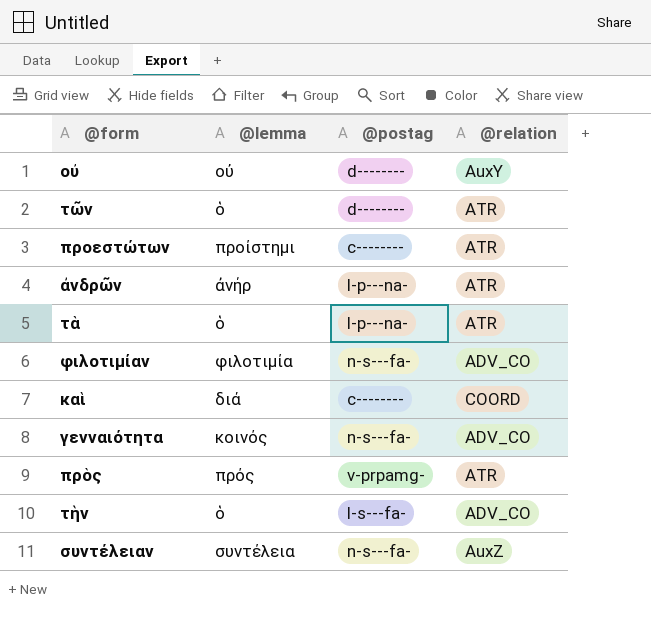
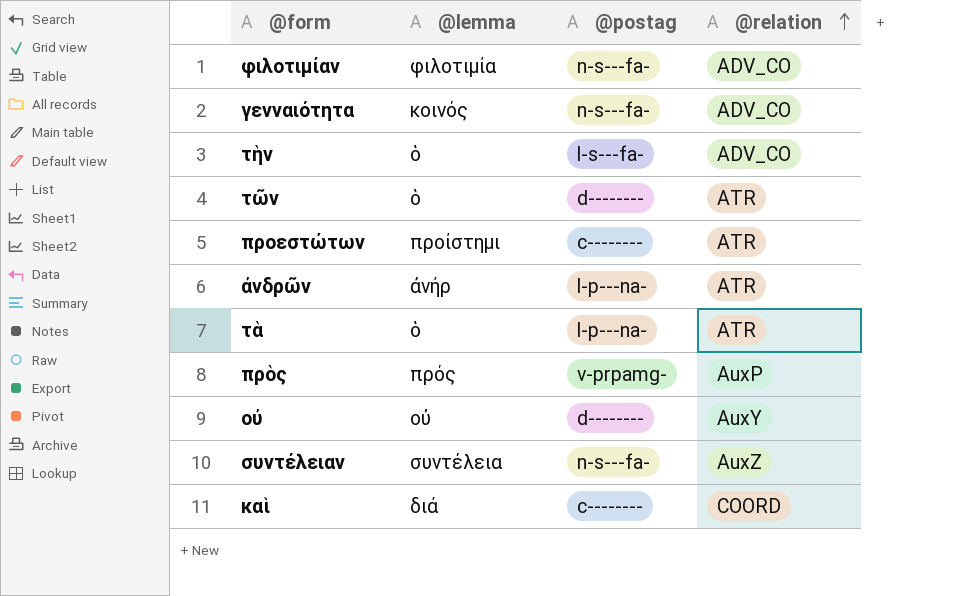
row order: none -> @relation ascending
πρὸς | @relation: ATR -> AuxP

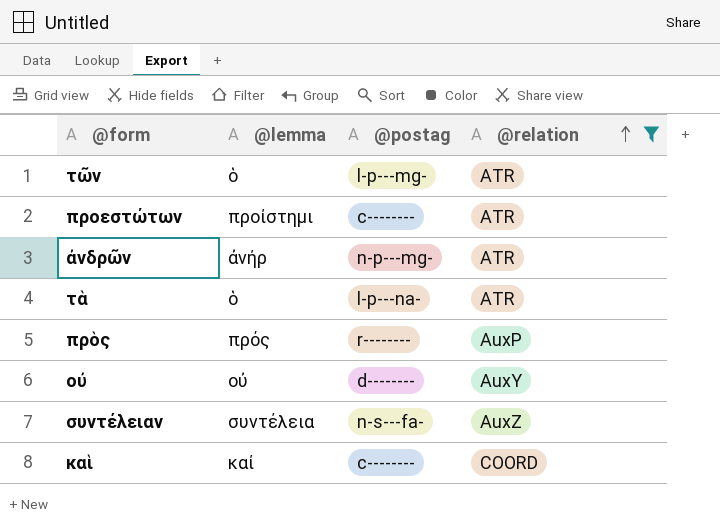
filter: none -> @relation != ADV_CO
τῶν | @postag: d-------- -> l-p---mg-
ἀνδρῶν | @postag: l-p---na- -> n-p---mg-
πρὸς | @postag: v-prpamg- -> r--------
καὶ | @lemma: διά -> καί

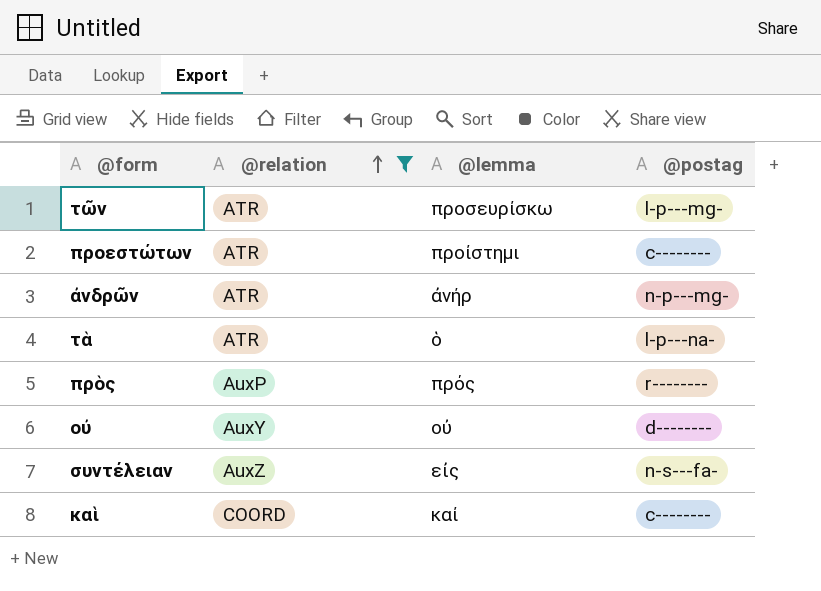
column @relation | position: 4 -> 2
τῶν | @lemma: ὁ -> προσευρίσκω
συντέλειαν | @lemma: συντέλεια -> εἰς

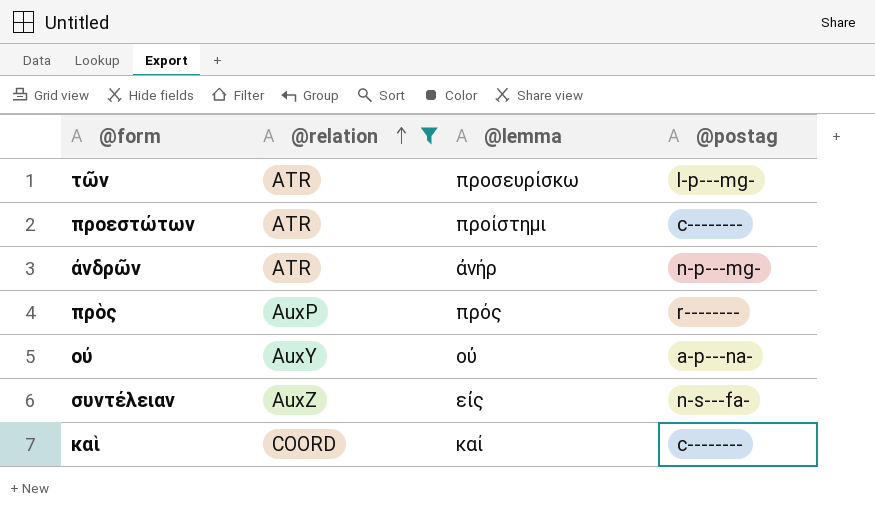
row τὰ: ATR | ὁ | l-p---na- -> none
οὐ | @postag: d-------- -> a-p---na-

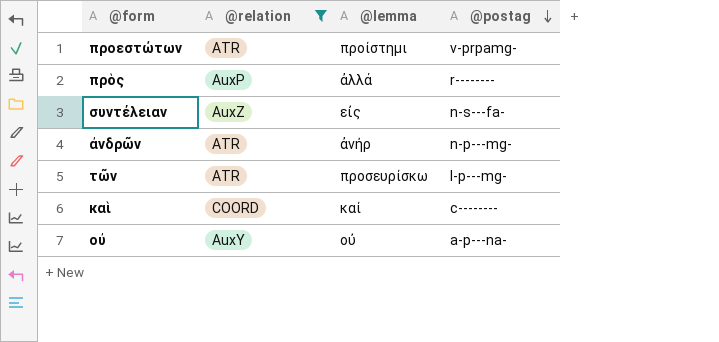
row order: @relation ascending -> @postag descending
προεστώτων | @postag: c-------- -> v-prpamg-
πρὸς | @lemma: πρός -> ἀλλά

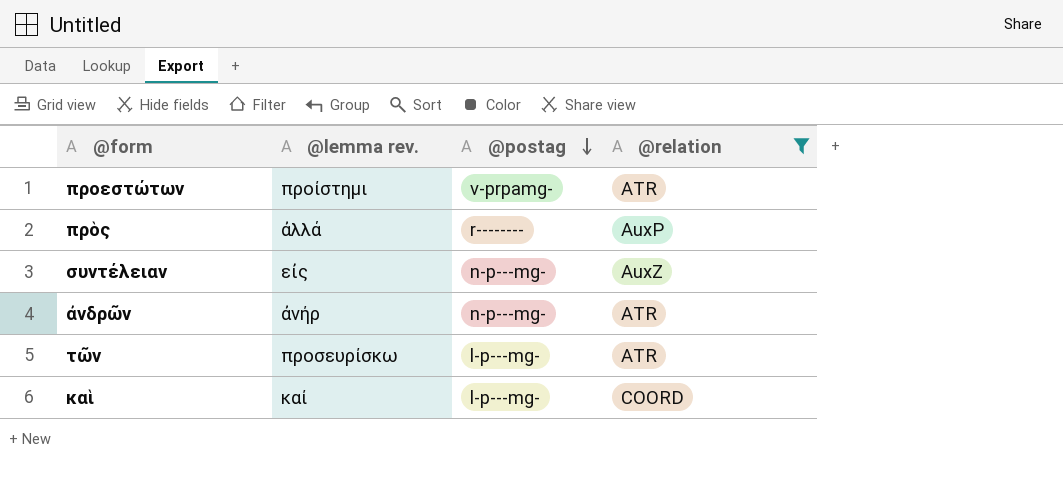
column name: @lemma -> @lemma rev.
column @relation | position: 2 -> 4
row οὐ: AuxY | οὐ | a-p---na- -> none
συντέλειαν | @postag: n-s---fa- -> n-p---mg-
καὶ | @postag: c-------- -> l-p---mg-

